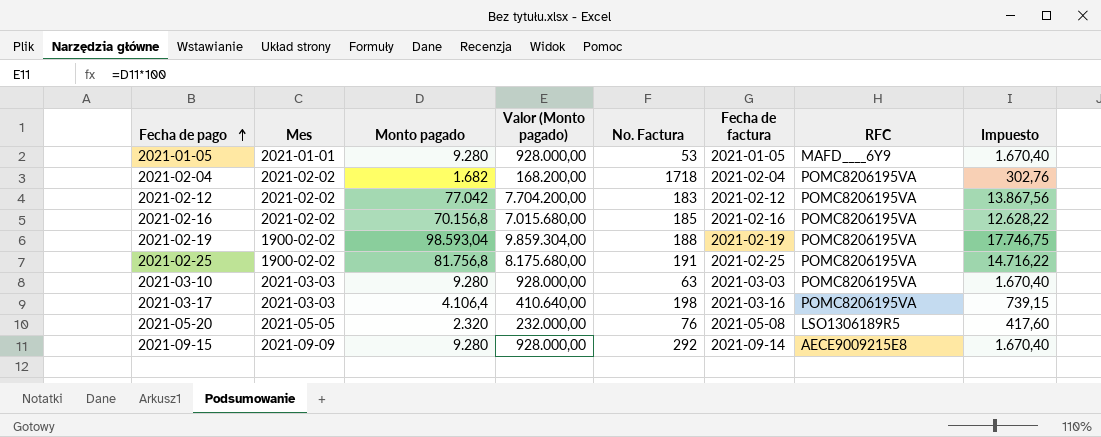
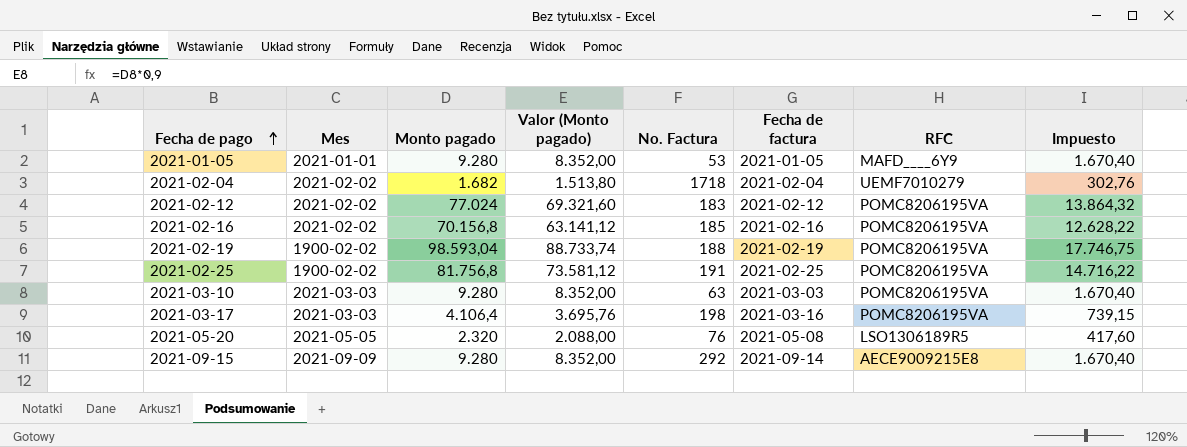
column Valor (Monto pagado) | formula: [Monto pagado] * 100 -> [Monto pagado] * 0,9
2021-02-04 | RFC: POMC8206195VA -> UEMF7010279
2021-02-12 | Monto pagado: 77.042 -> 77.024
2021-02-12 | Impuesto: 13.867,56 -> 13.864,32

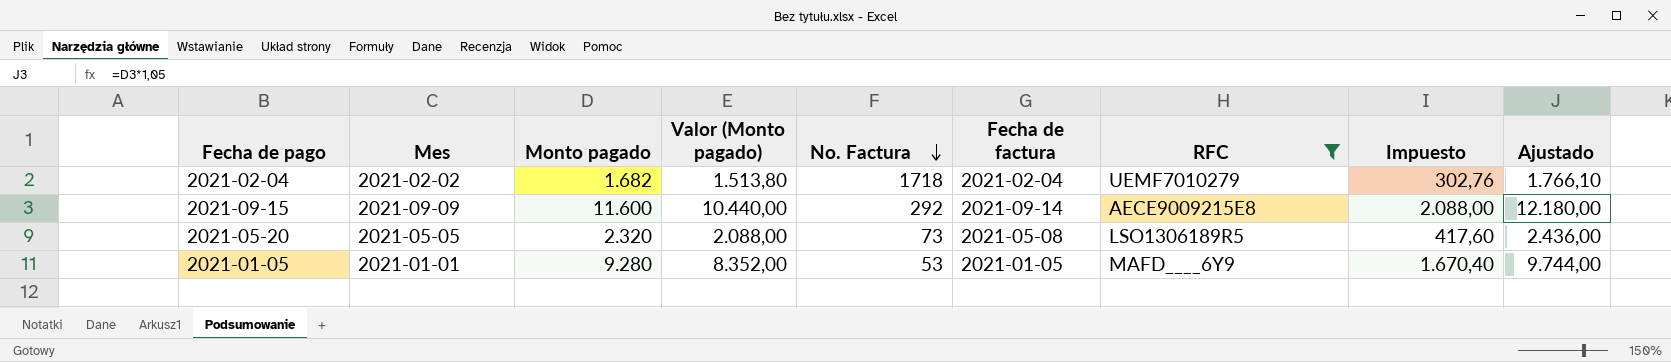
filter: none -> RFC != POMC8206195VA
row order: Fecha de pago ascending -> No. Factura descending
column Ajustado | formula: none -> [Monto pagado] * 1,05
2021-09-15 | Monto pagado: 9.280 -> 11.600
2021-09-15 | Valor (Monto pagado): 8.352,00 -> 10.440,00
2021-09-15 | Impuesto: 1.670,40 -> 2.088,00
2021-05-20 | No. Factura: 76 -> 73

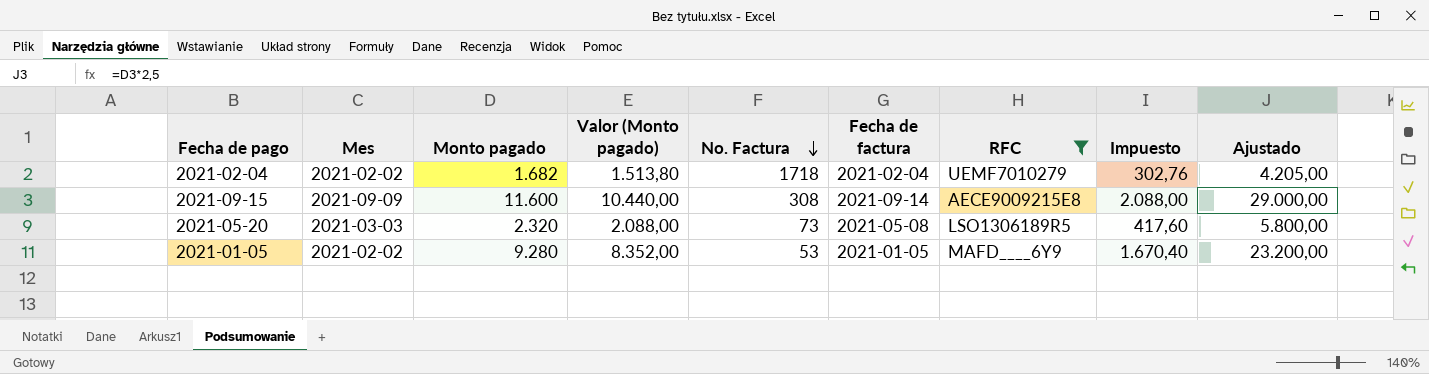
column Ajustado | formula: [Monto pagado] * 1,05 -> [Monto pagado] * 2,5
2021-09-15 | No. Factura: 292 -> 308
2021-05-20 | Mes: 2021-05-05 -> 2021-03-03
2021-01-05 | Mes: 2021-01-01 -> 2021-02-02

